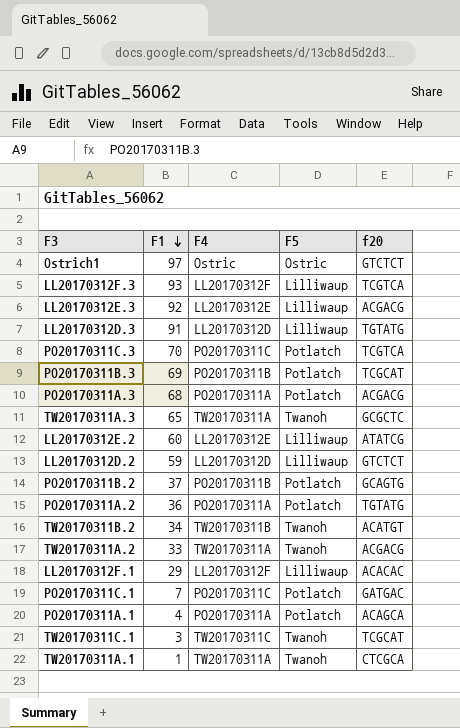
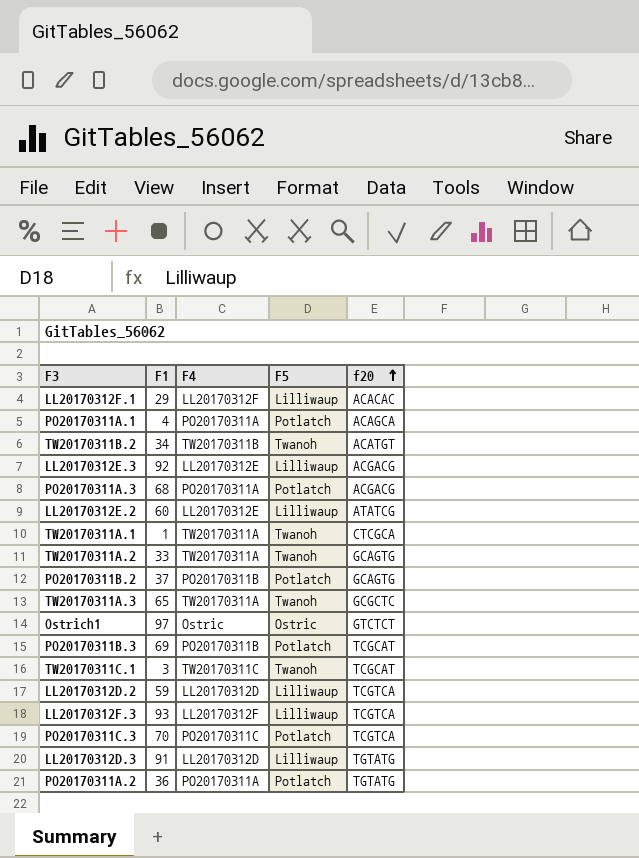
row order: F1 descending -> f20 ascending
row PO20170311C.1: 7 | PO20170311C | Potlatch | GATGAC -> none
TW20170311A.2 | f20: ACGACG -> GCAGTG
LL20170312D.2 | f20: GTCTCT -> TCGTCA

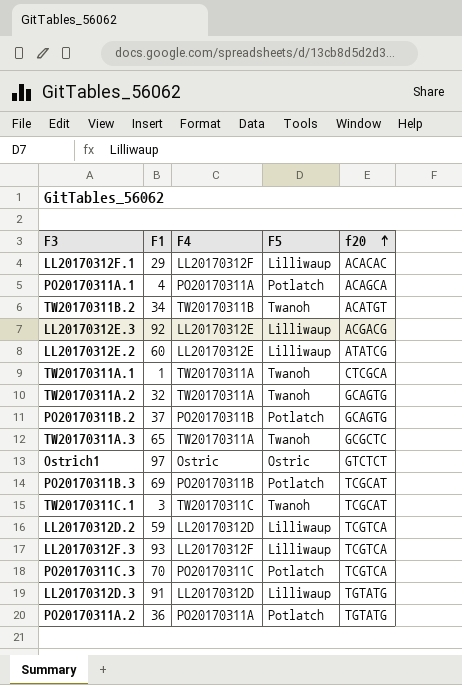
row PO20170311A.3: 68 | PO20170311A | Potlatch | ACGACG -> none
TW20170311A.2 | F1: 33 -> 32

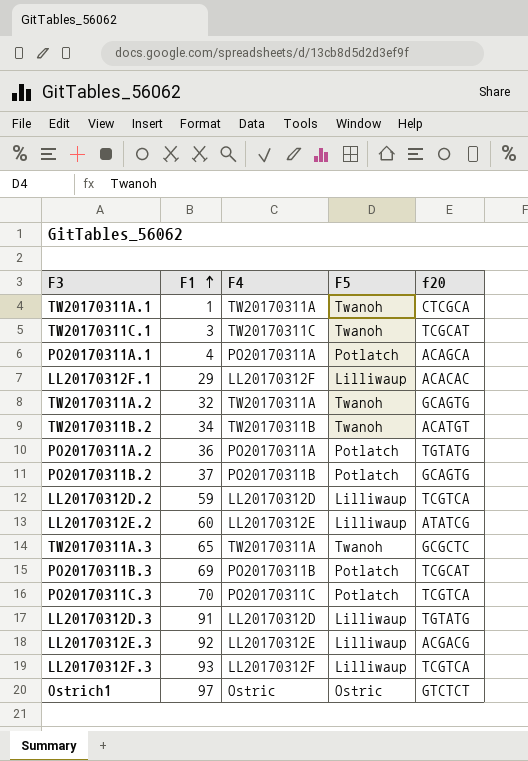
row order: f20 ascending -> F1 ascending

